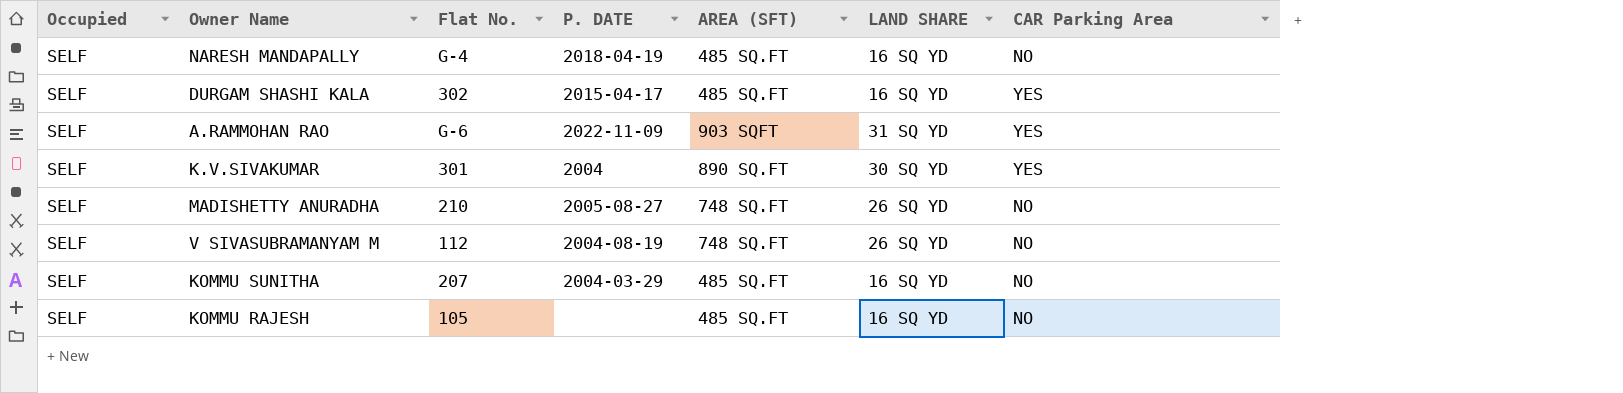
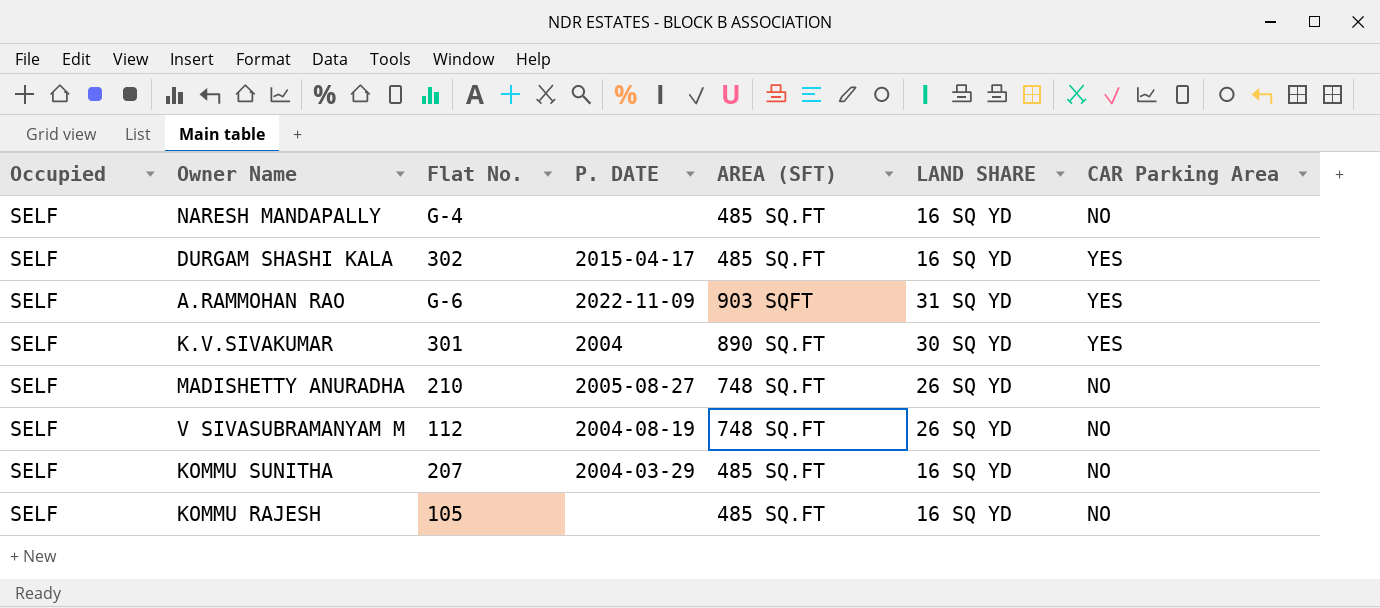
NARESH MANDAPALLY | P. DATE: 2018-04-19 -> none

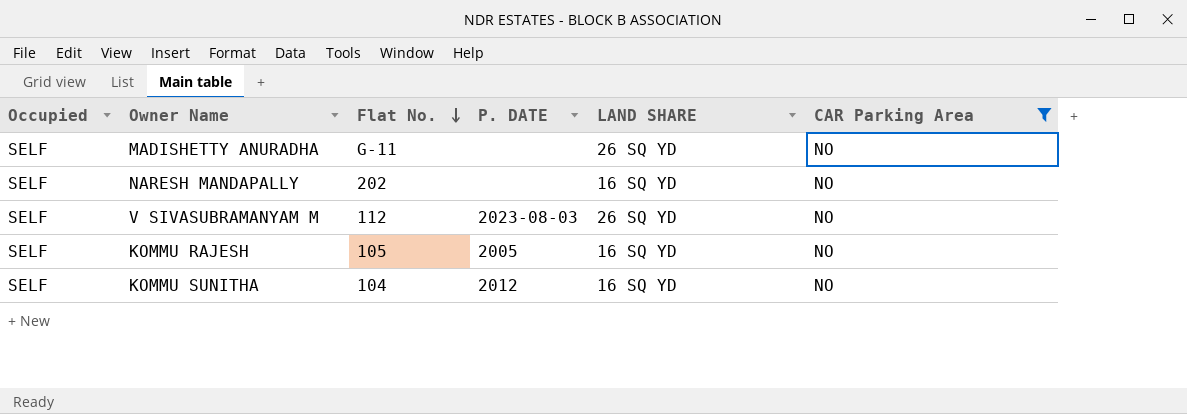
filter: none -> CAR Parking Area = NO
row order: none -> Flat No. descending
column AREA (SFT) | position: 5 -> none
MADISHETTY ANURADHA | Flat No.: 210 -> G-11
MADISHETTY ANURADHA | P. DATE: 2005-08-27 -> none
NARESH MANDAPALLY | Flat No.: G-4 -> 202
V SIVASUBRAMANYAM M | P. DATE: 2004-08-19 -> 2023-08-03
KOMMU RAJESH | P. DATE: none -> 2005
KOMMU SUNITHA | Flat No.: 207 -> 104
KOMMU SUNITHA | P. DATE: 2004-03-29 -> 2012

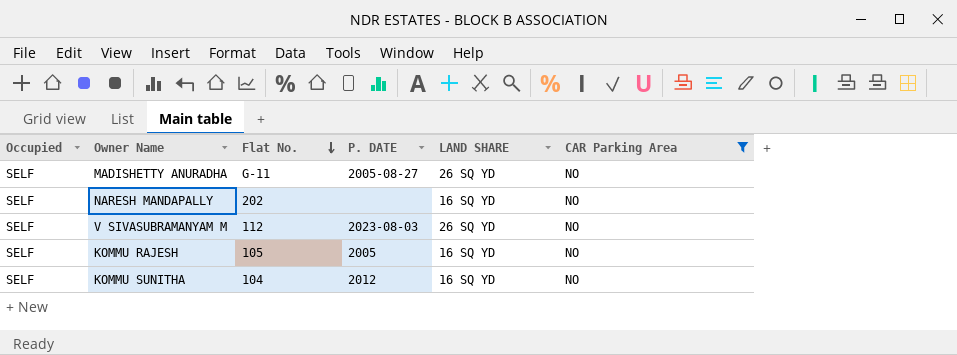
MADISHETTY ANURADHA | P. DATE: none -> 2005-08-27

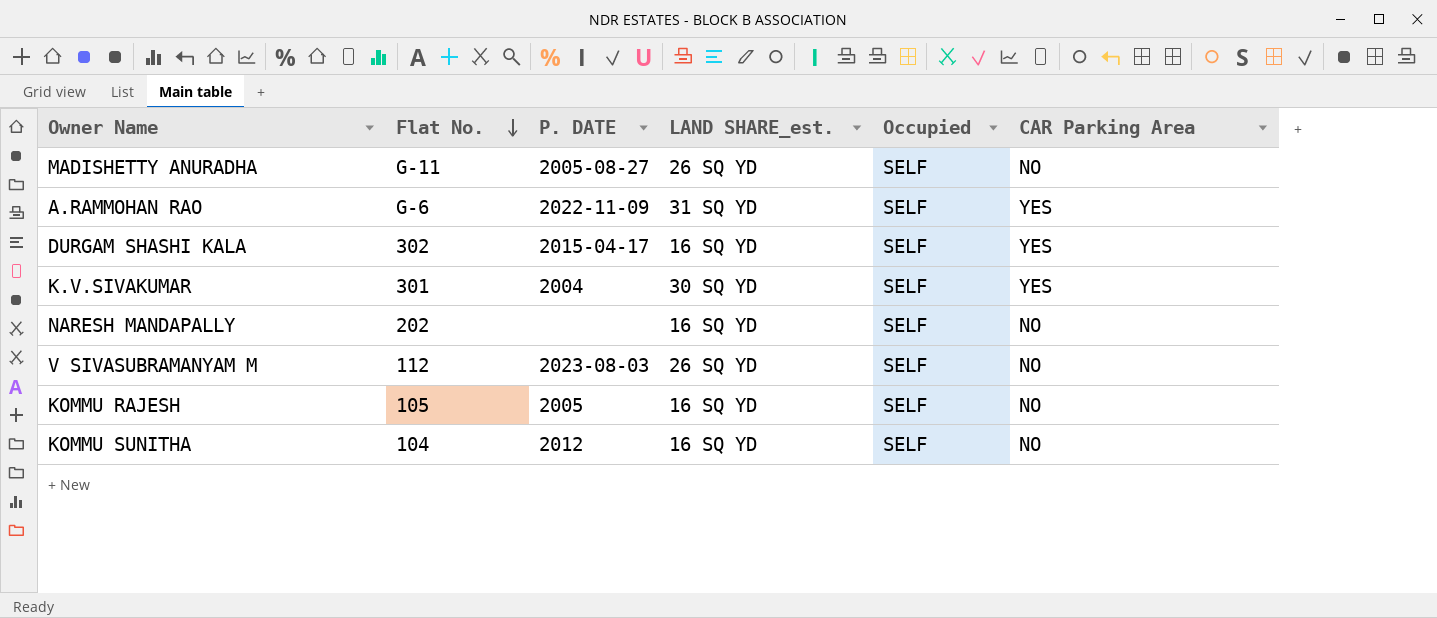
filter: CAR Parking Area = NO -> none
column name: LAND SHARE -> LAND SHARE_est.
column Occupied | position: 1 -> 5

